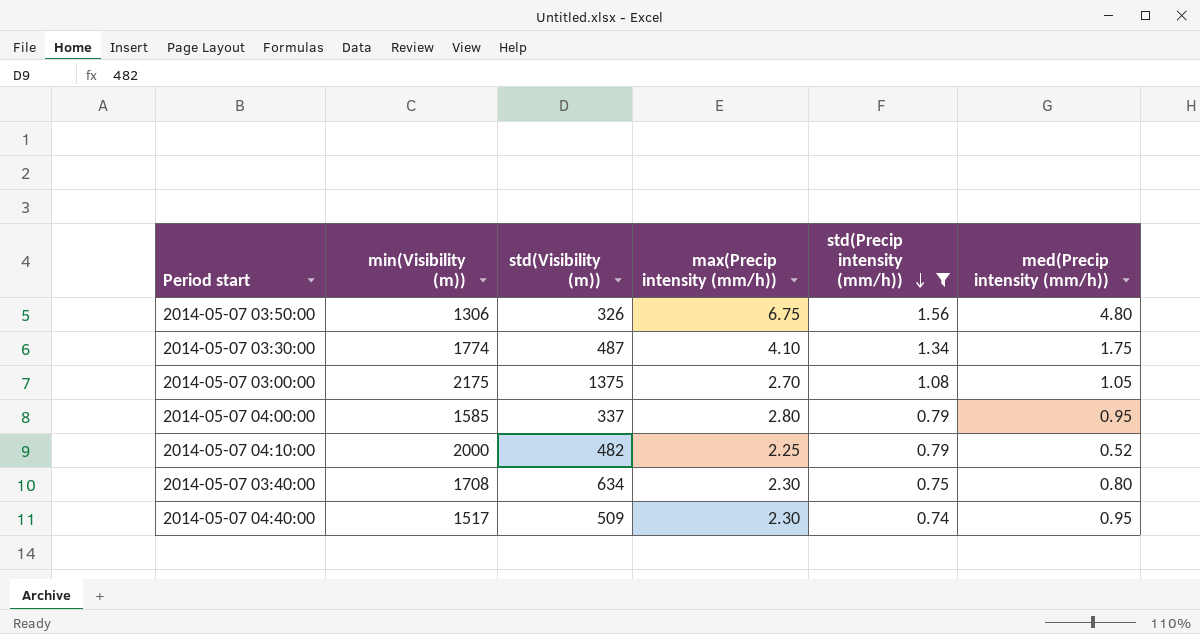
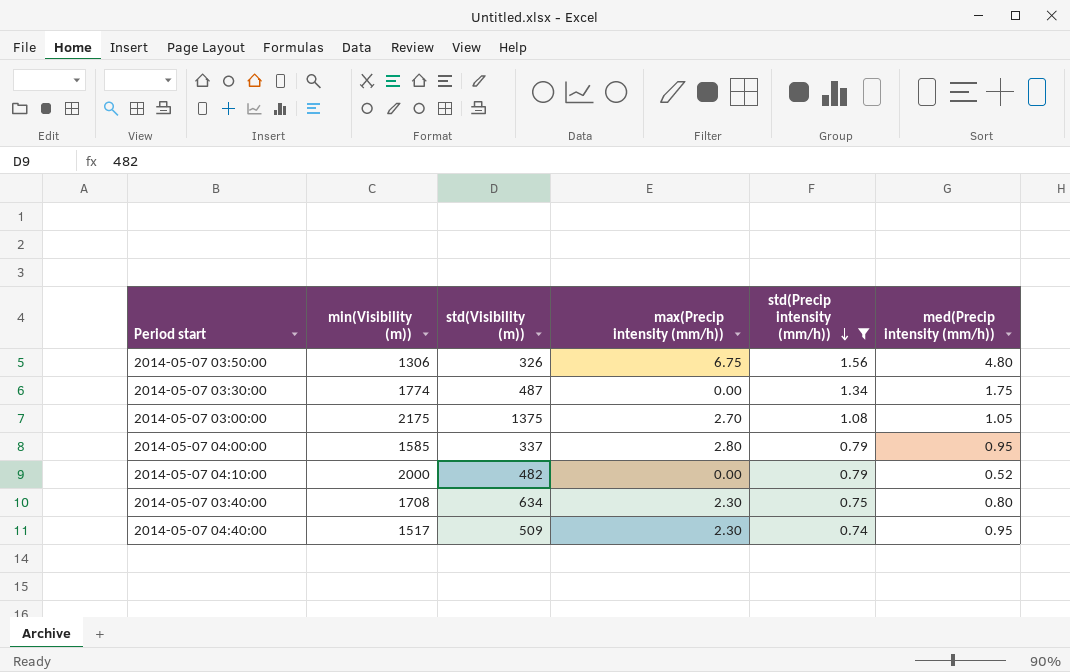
2014-05-07 03:30:00 | max(Precip intensity (mm/h)): 4.10 -> 0.00
2014-05-07 04:10:00 | max(Precip intensity (mm/h)): 2.25 -> 0.00

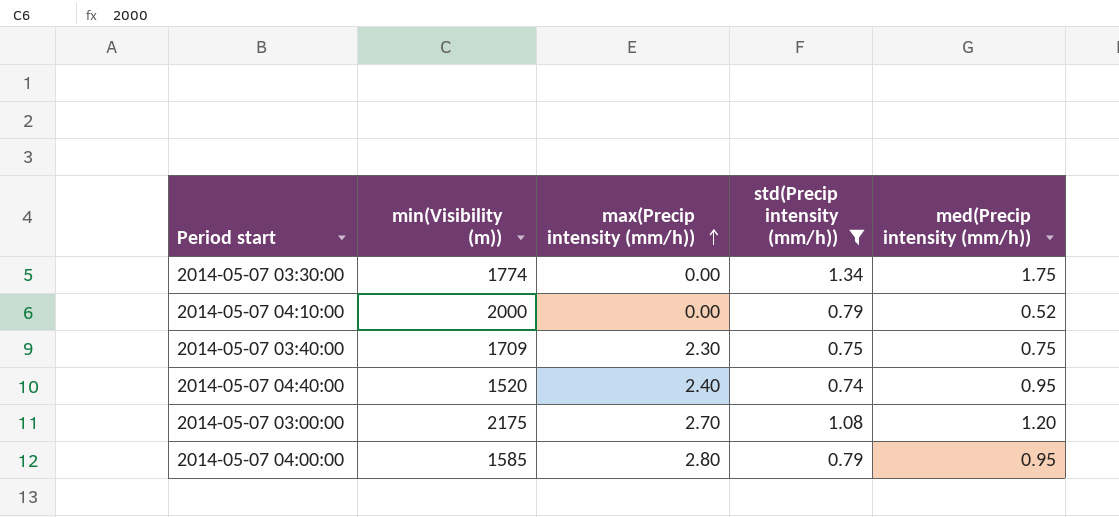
row order: std(Precip intensity (mm/h)) descending -> max(Precip intensity (mm/h)) ascending
column std(Visibility (m)) | position: 3 -> none
row 2014-05-07 03:50:00: 1306 | 326 | 6.75 | 1.56 | 4.80 -> none
2014-05-07 03:40:00 | min(Visibility (m)): 1708 -> 1709
2014-05-07 03:40:00 | med(Precip intensity (mm/h)): 0.80 -> 0.75
2014-05-07 04:40:00 | min(Visibility (m)): 1517 -> 1520
2014-05-07 04:40:00 | max(Precip intensity (mm/h)): 2.30 -> 2.40
2014-05-07 03:00:00 | med(Precip intensity (mm/h)): 1.05 -> 1.20

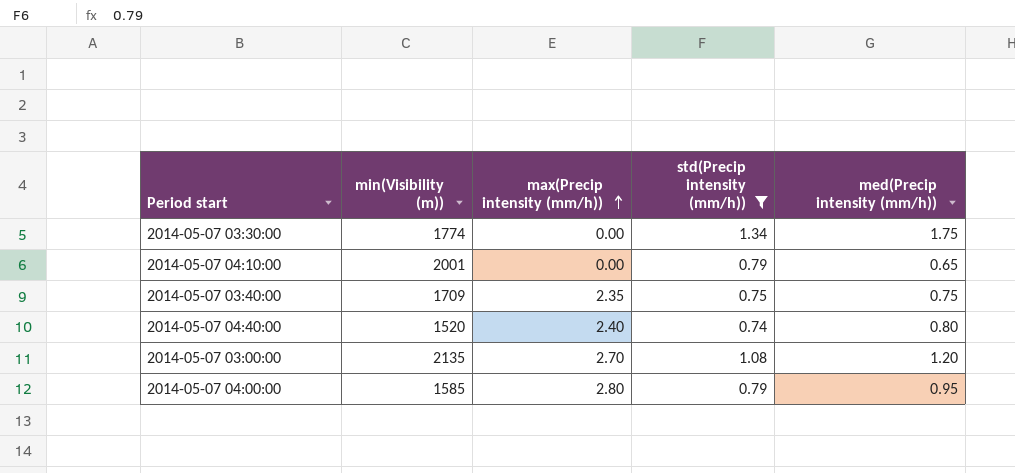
2014-05-07 04:10:00 | min(Visibility (m)): 2000 -> 2001
2014-05-07 04:10:00 | med(Precip intensity (mm/h)): 0.52 -> 0.65
2014-05-07 03:40:00 | max(Precip intensity (mm/h)): 2.30 -> 2.35
2014-05-07 04:40:00 | med(Precip intensity (mm/h)): 0.95 -> 0.80
2014-05-07 03:00:00 | min(Visibility (m)): 2175 -> 2135

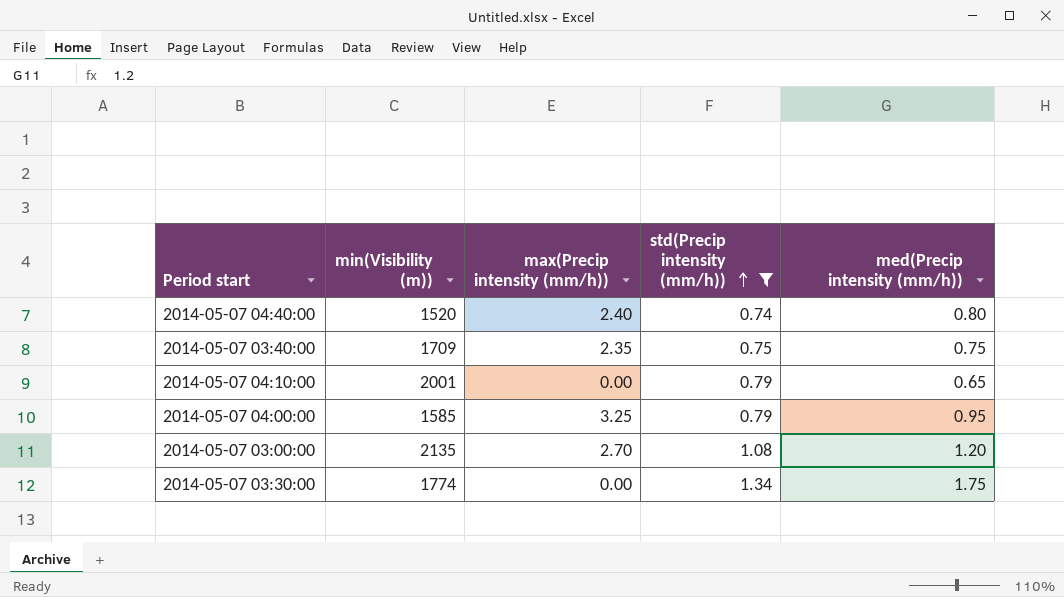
row order: max(Precip intensity (mm/h)) ascending -> std(Precip intensity (mm/h)) ascending
2014-05-07 04:00:00 | max(Precip intensity (mm/h)): 2.80 -> 3.25

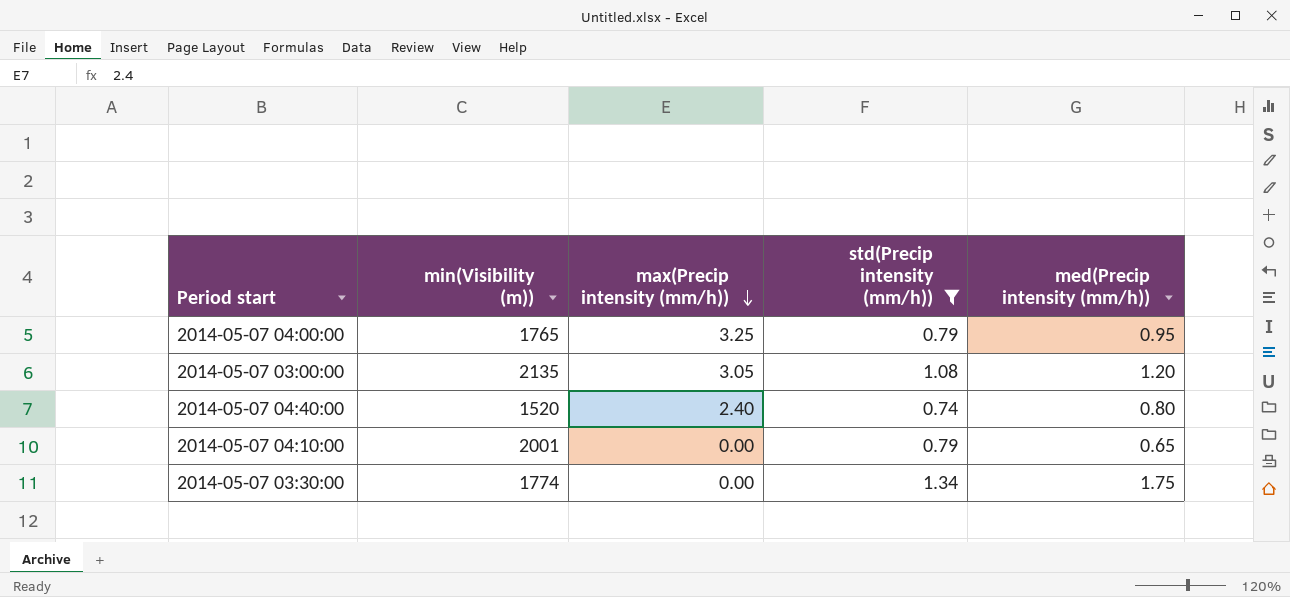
row order: std(Precip intensity (mm/h)) ascending -> max(Precip intensity (mm/h)) descending
row 2014-05-07 03:40:00: 1709 | 2.35 | 0.75 | 0.75 -> none
2014-05-07 04:00:00 | min(Visibility (m)): 1585 -> 1765
2014-05-07 03:00:00 | max(Precip intensity (mm/h)): 2.70 -> 3.05

